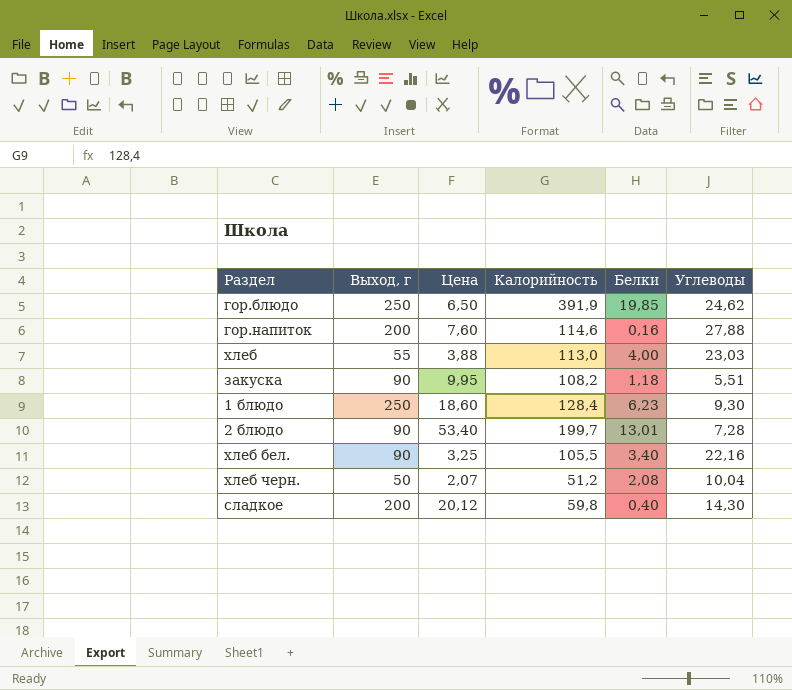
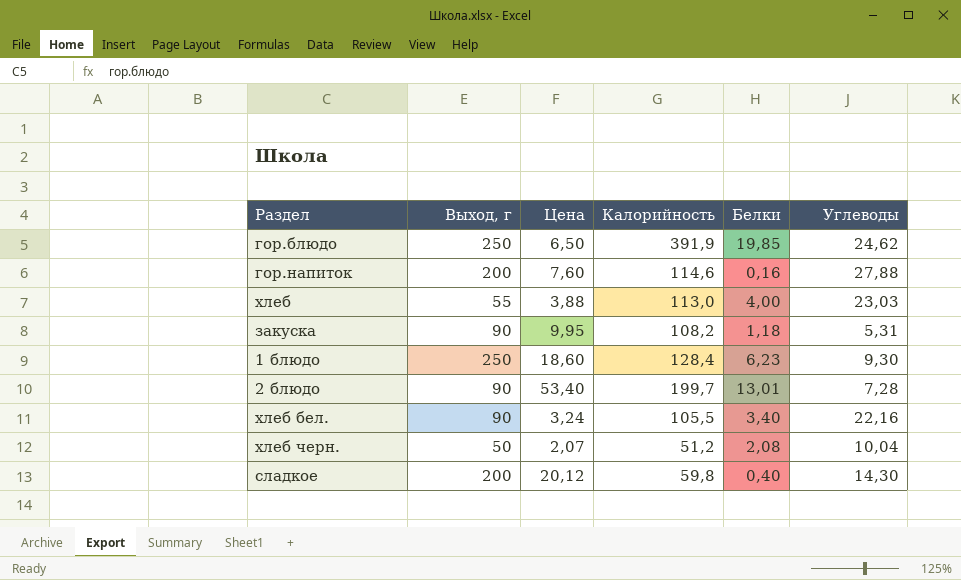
закуска | Углеводы: 5,51 -> 5,31
хлеб бел. | Цена: 3,25 -> 3,24

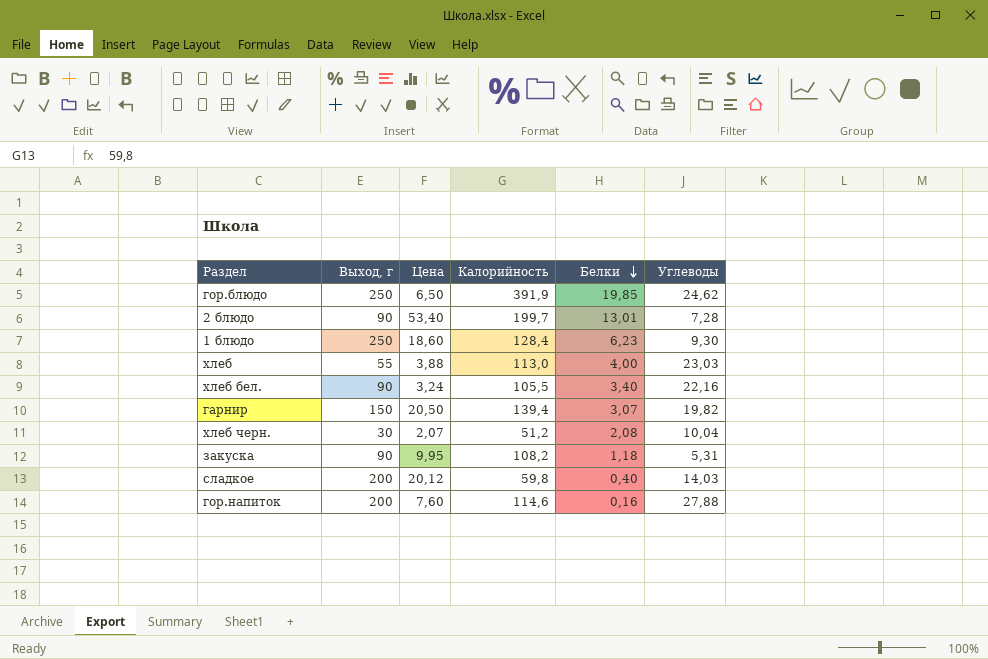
row order: none -> Белки descending
row гарнир: none -> 150 | 20,50 | 139,4 | 3,07 | 19,82
хлеб черн. | Выход, г: 50 -> 30
сладкое | Углеводы: 14,30 -> 14,03

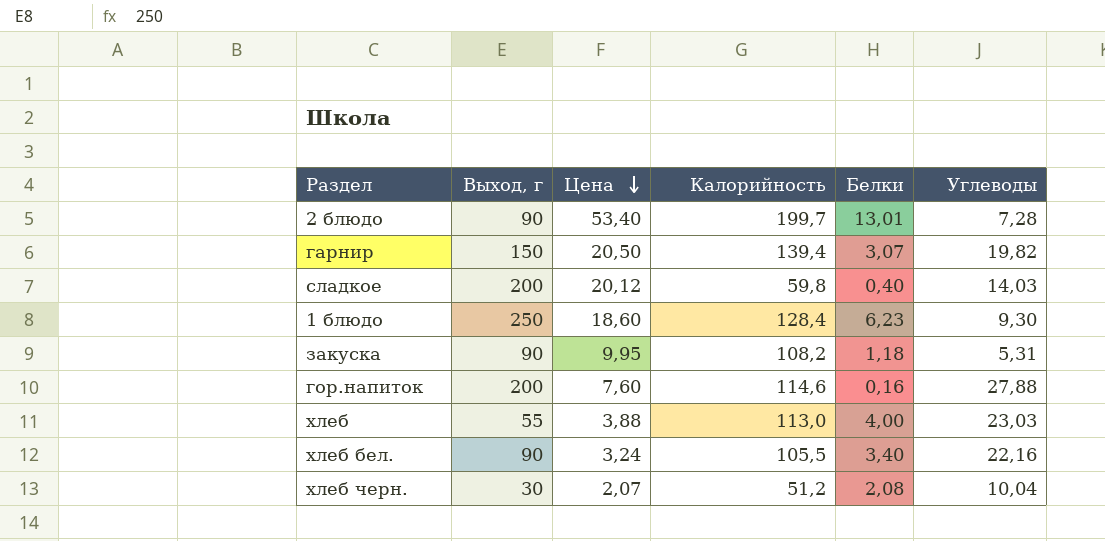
row order: Белки descending -> Цена descending
row гор.блюдо: 250 | 6,50 | 391,9 | 19,85 | 24,62 -> none

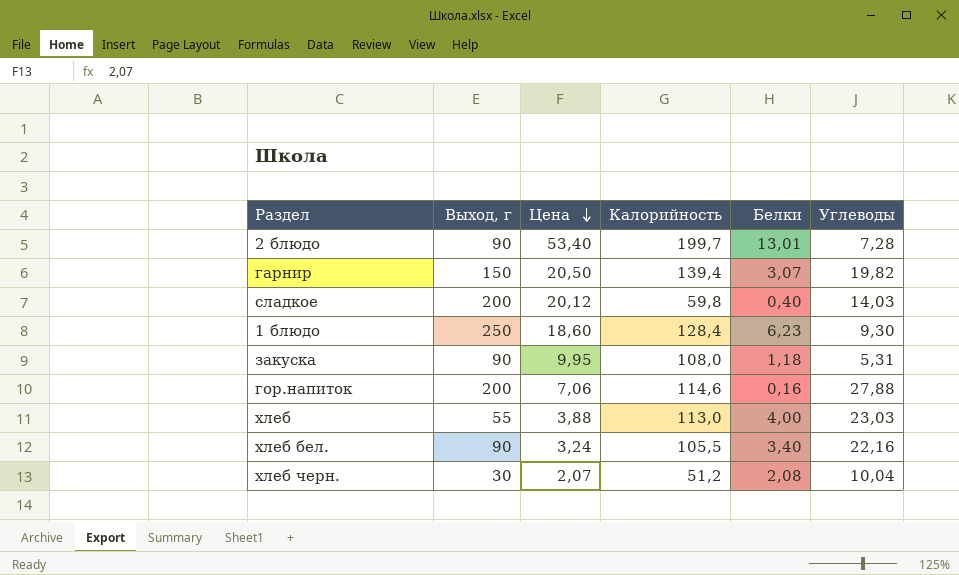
закуска | Калорийность: 108,2 -> 108,0
гор.напиток | Цена: 7,60 -> 7,06

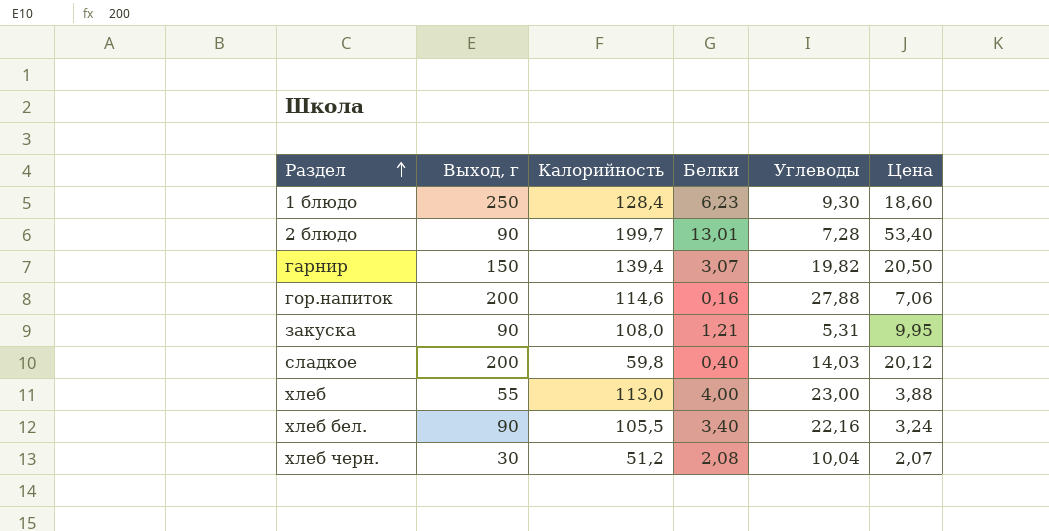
row order: Цена descending -> Раздел ascending
column Цена | position: 3 -> 6
закуска | Белки: 1,18 -> 1,21
хлеб | Углеводы: 23,03 -> 23,00

